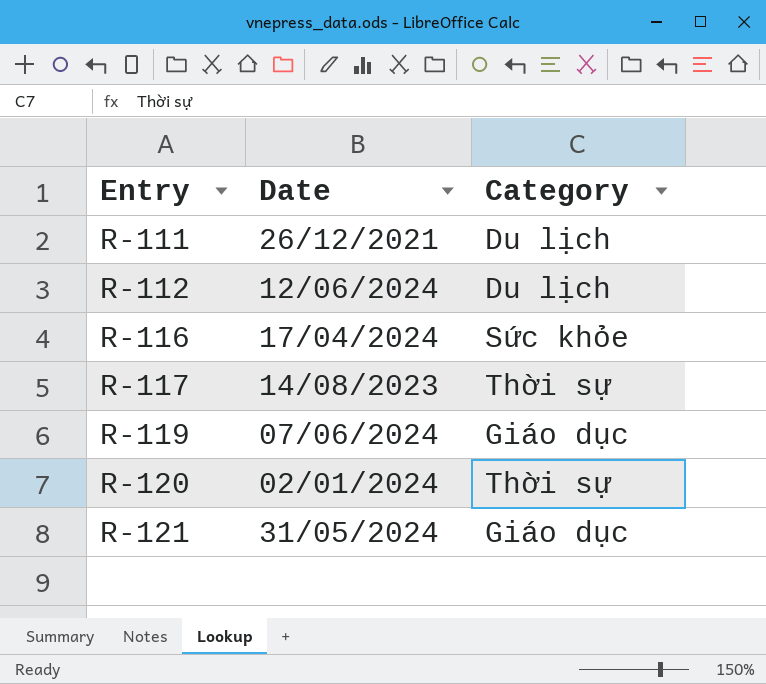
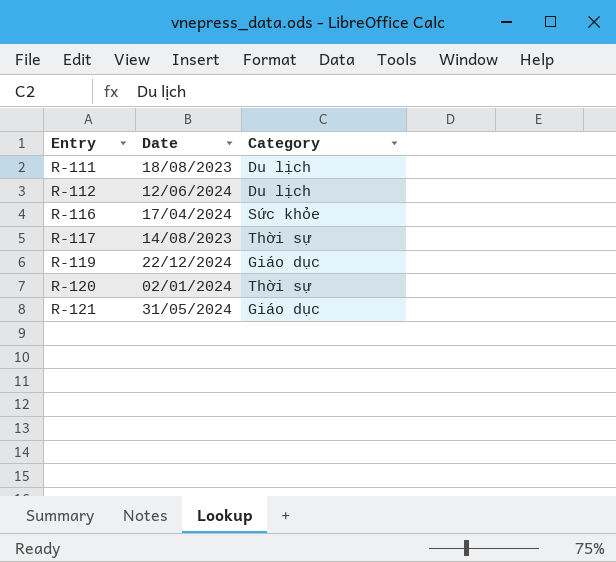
R-111 | Date: 26/12/2021 -> 18/08/2023
R-119 | Date: 07/06/2024 -> 22/12/2024

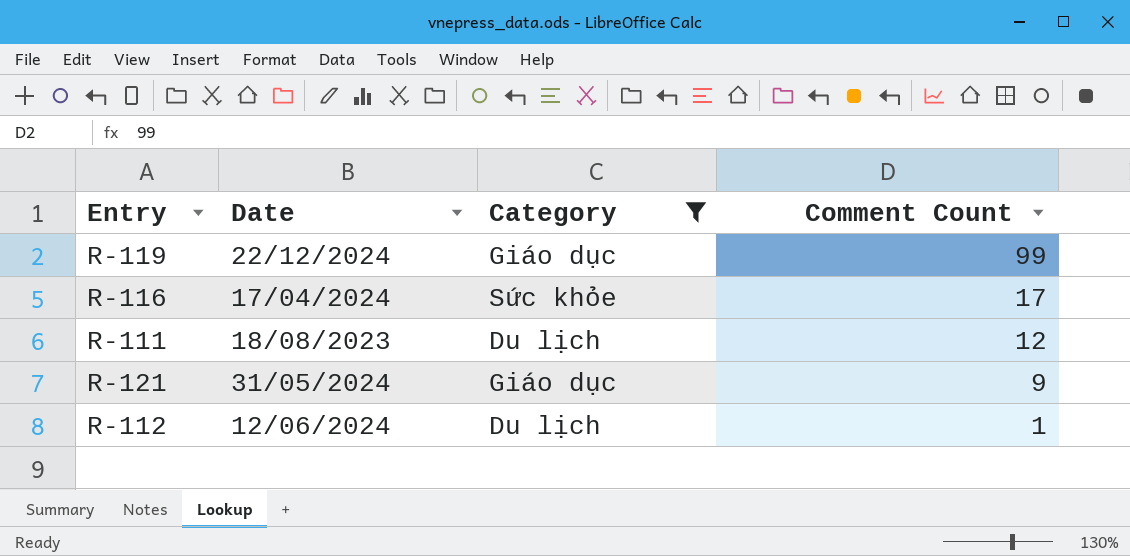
filter: none -> Category != Thời sự
row order: Entry ascending -> Comment Count descending
column Comment Count | position: none -> 4

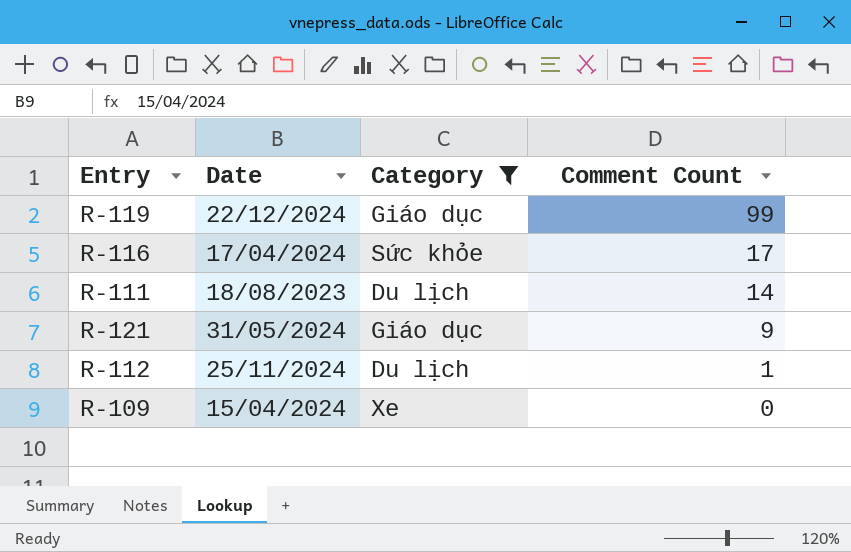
R-111 | Comment Count: 12 -> 14
R-112 | Date: 12/06/2024 -> 25/11/2024
row R-109: none -> 15/04/2024 | Xe | 0

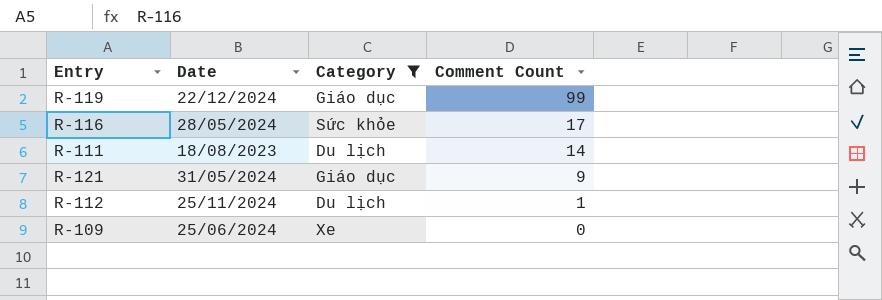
R-116 | Date: 17/04/2024 -> 28/05/2024
R-109 | Date: 15/04/2024 -> 25/06/2024

